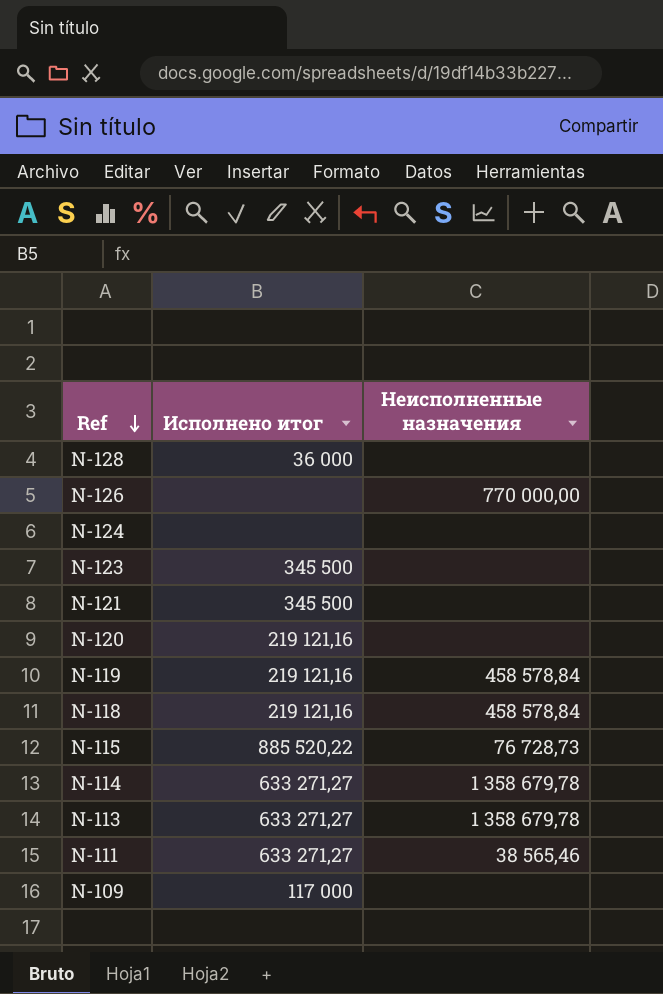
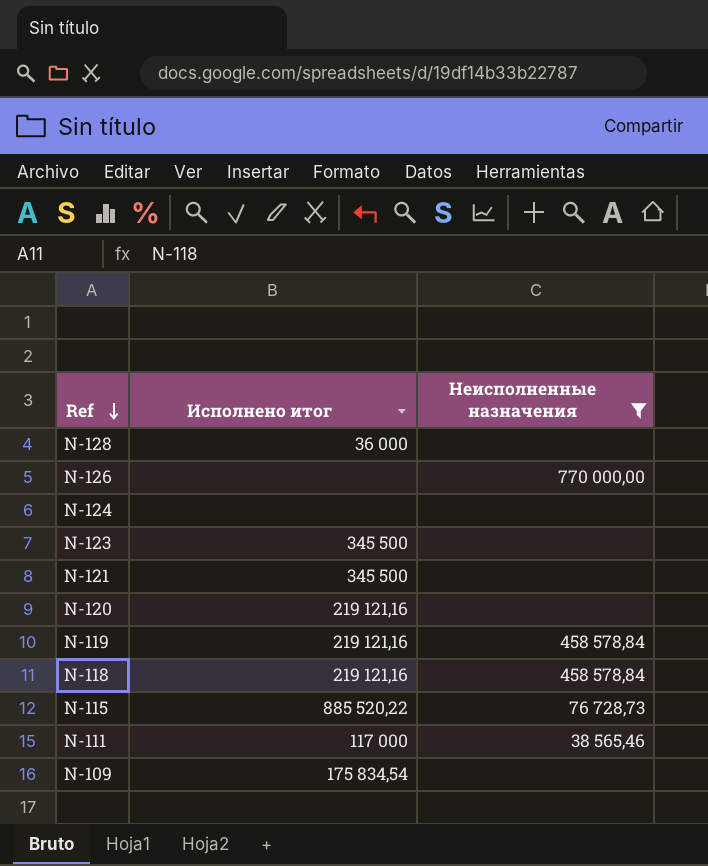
filter: none -> Неисполненные назначения != 1 358 679,78
N-111 | Исполнено итог: 633 271,27 -> 117 000
N-109 | Исполнено итог: 117 000 -> 175 834,54

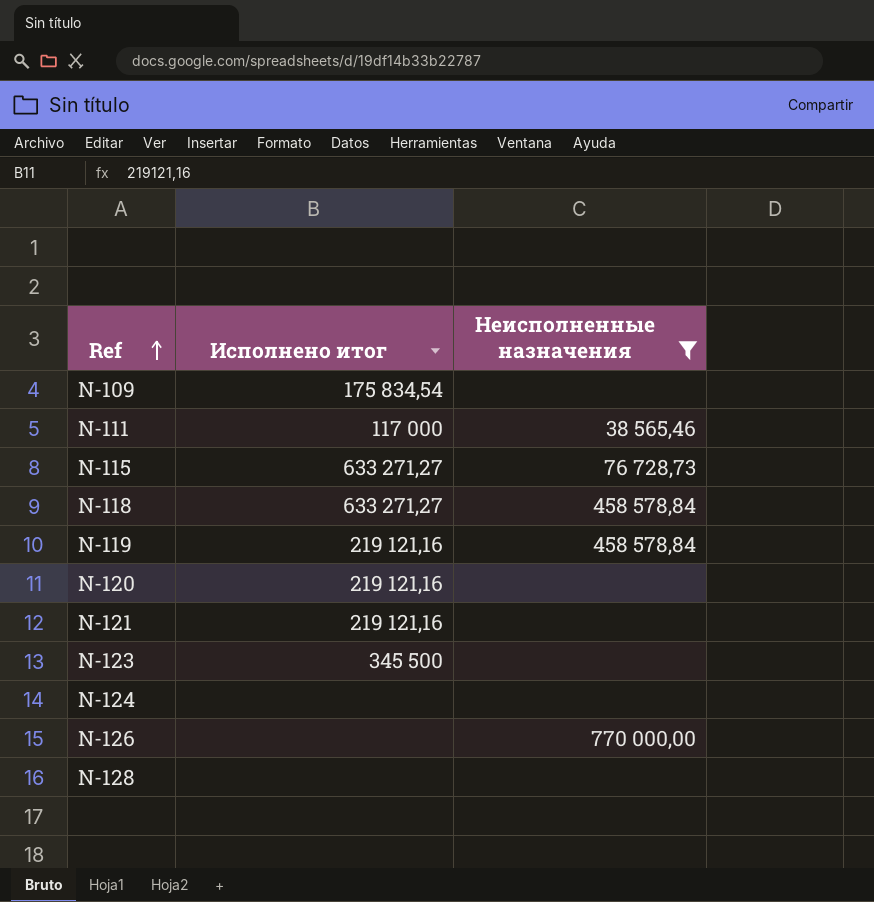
row order: Ref descending -> Ref ascending
N-115 | Исполнено итог: 885 520,22 -> 633 271,27
N-118 | Исполнено итог: 219 121,16 -> 633 271,27
N-121 | Исполнено итог: 345 500 -> 219 121,16
N-128 | Исполнено итог: 36 000 -> none

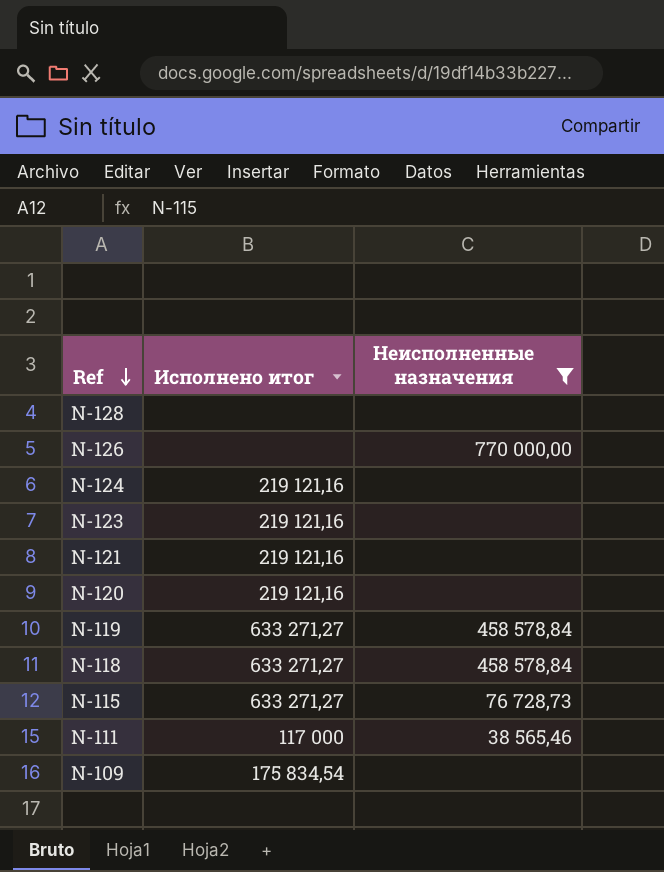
row order: Ref ascending -> Ref descending
N-124 | Исполнено итог: none -> 219 121,16
N-123 | Исполнено итог: 345 500 -> 219 121,16
N-119 | Исполнено итог: 219 121,16 -> 633 271,27

